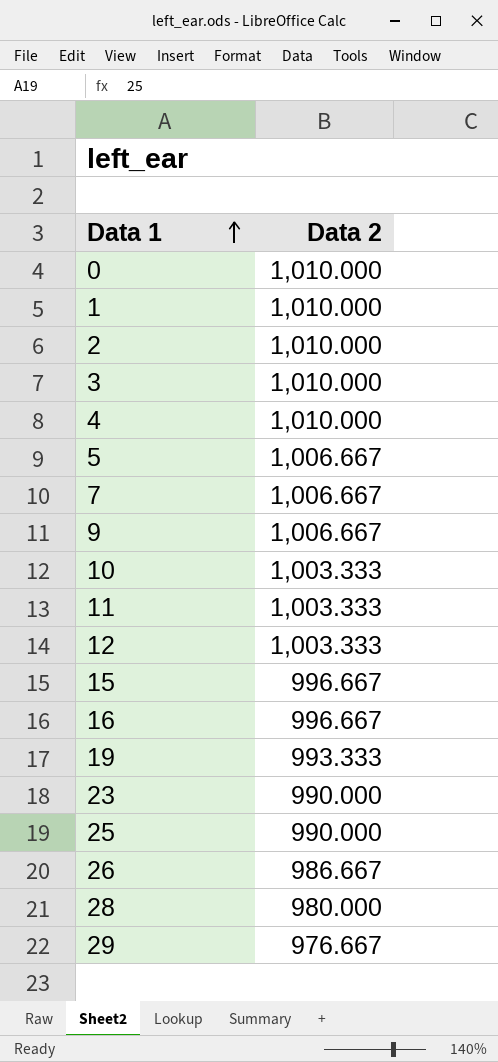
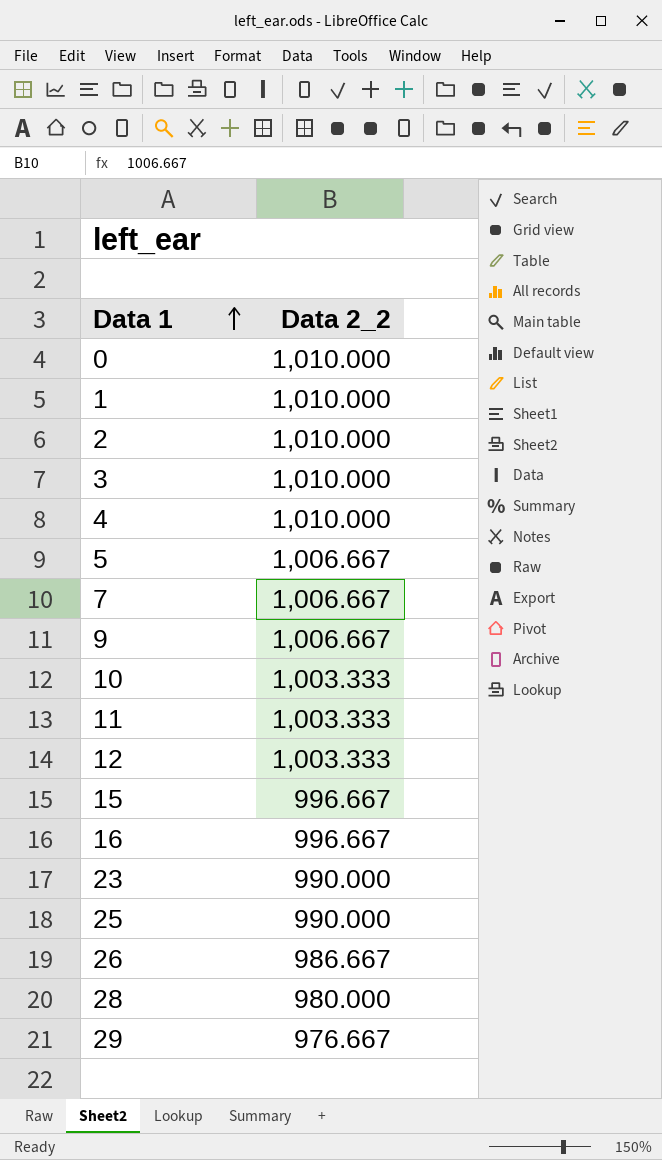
column name: Data 2 -> Data 2_2
row 19: 993.333 -> none

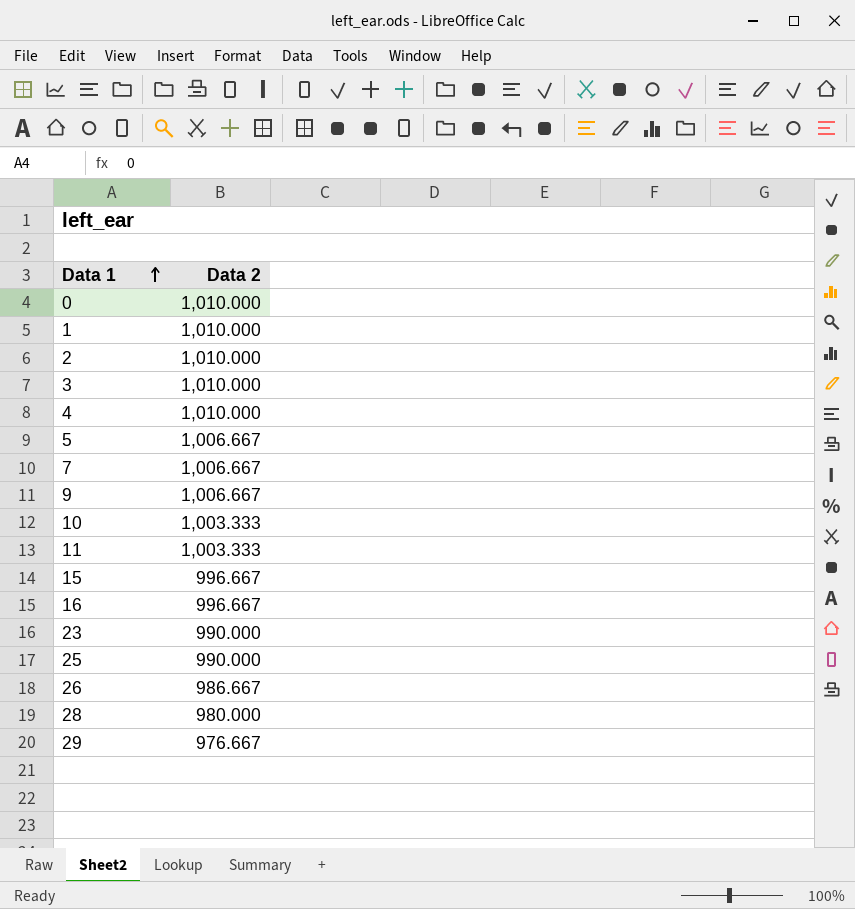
column name: Data 2_2 -> Data 2
row 12: 1,003.333 -> none

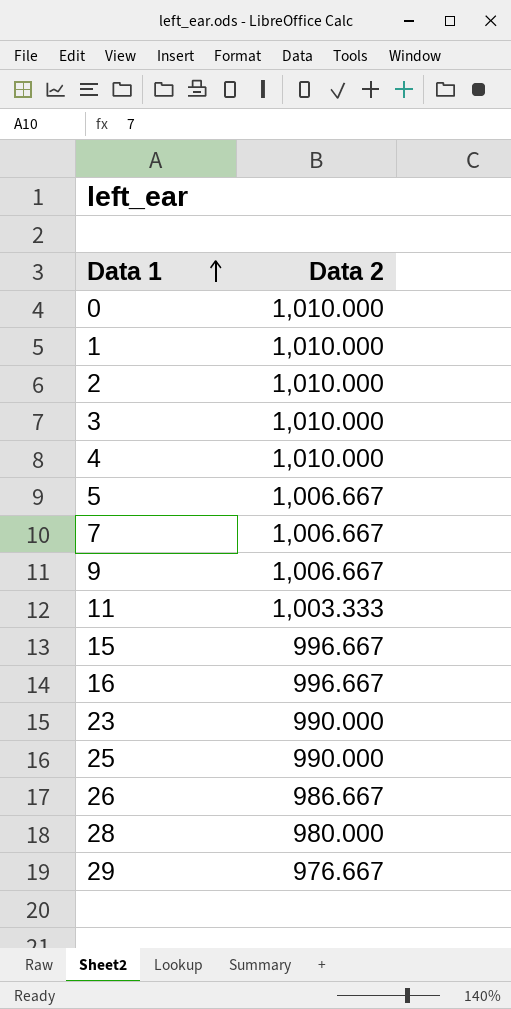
row 10: 1,003.333 -> none

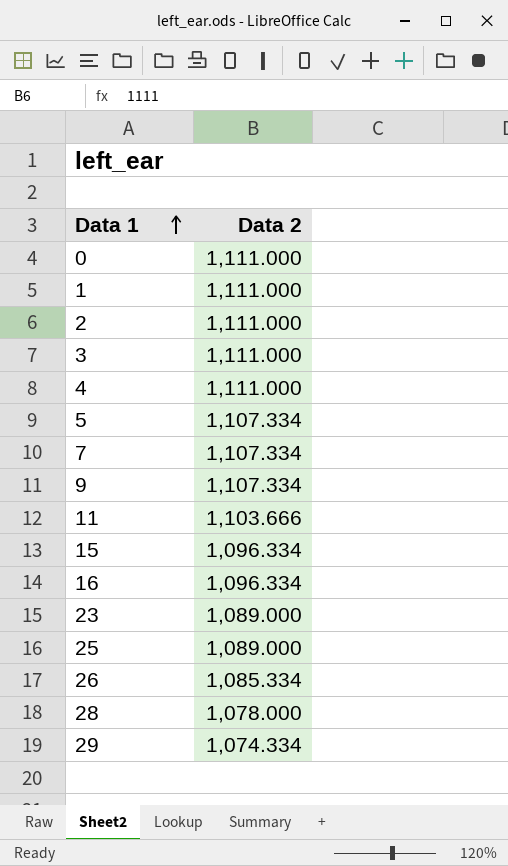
0 | Data 2: 1,010.000 -> 1,111.000
1 | Data 2: 1,010.000 -> 1,111.000
2 | Data 2: 1,010.000 -> 1,111.000
3 | Data 2: 1,010.000 -> 1,111.000
4 | Data 2: 1,010.000 -> 1,111.000
5 | Data 2: 1,006.667 -> 1,107.334
7 | Data 2: 1,006.667 -> 1,107.334
9 | Data 2: 1,006.667 -> 1,107.334
11 | Data 2: 1,003.333 -> 1,103.666
15 | Data 2: 996.667 -> 1,096.334
16 | Data 2: 996.667 -> 1,096.334
23 | Data 2: 990.000 -> 1,089.000
25 | Data 2: 990.000 -> 1,089.000
26 | Data 2: 986.667 -> 1,085.334
28 | Data 2: 980.000 -> 1,078.000
29 | Data 2: 976.667 -> 1,074.334

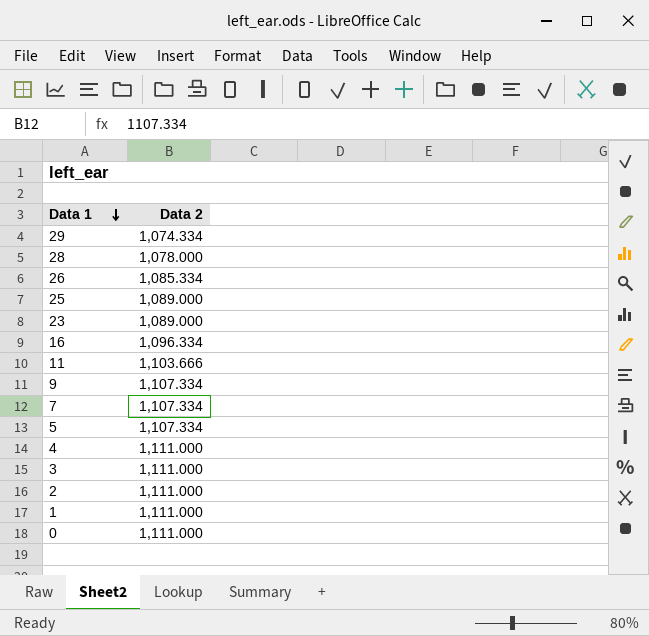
row order: Data 1 ascending -> Data 1 descending
row 15: 1,096.334 -> none

